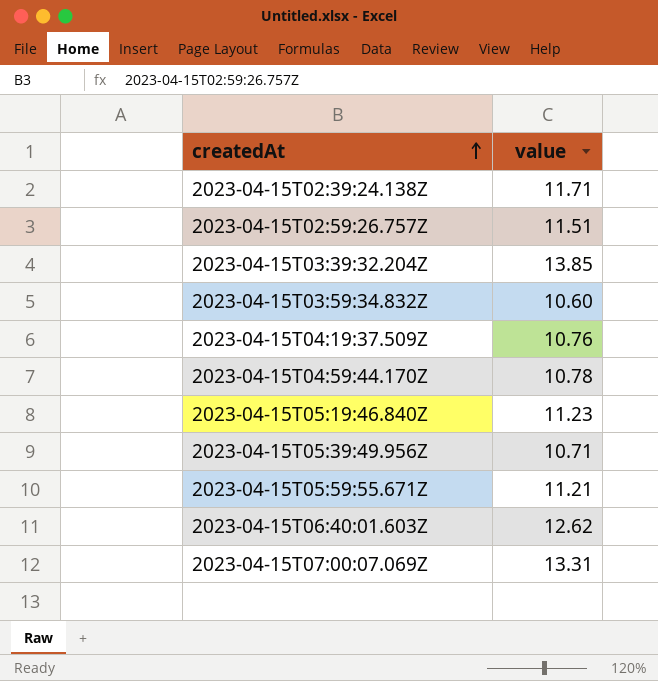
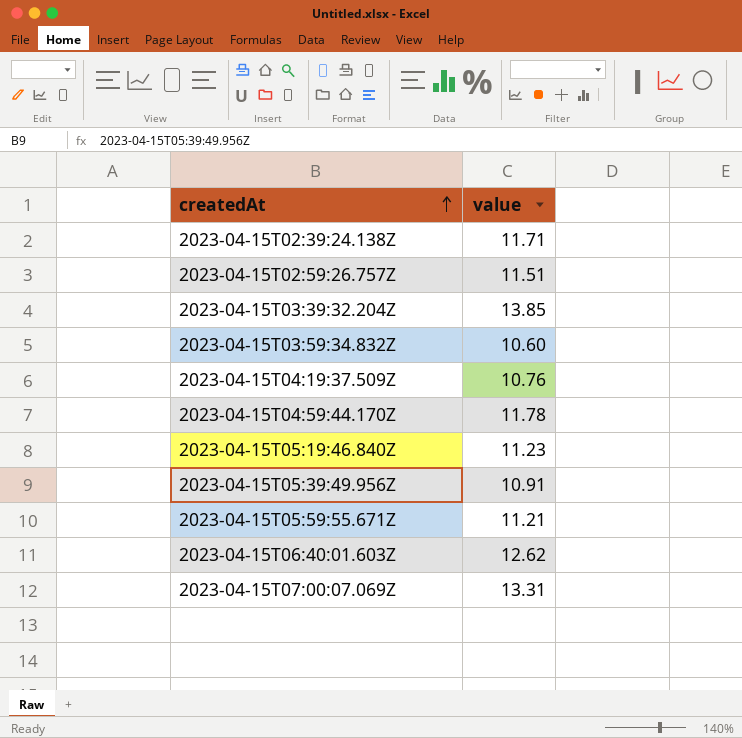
2023-04-15T04:59:44.170Z | value: 10.78 -> 11.78
2023-04-15T05:39:49.956Z | value: 10.71 -> 10.91

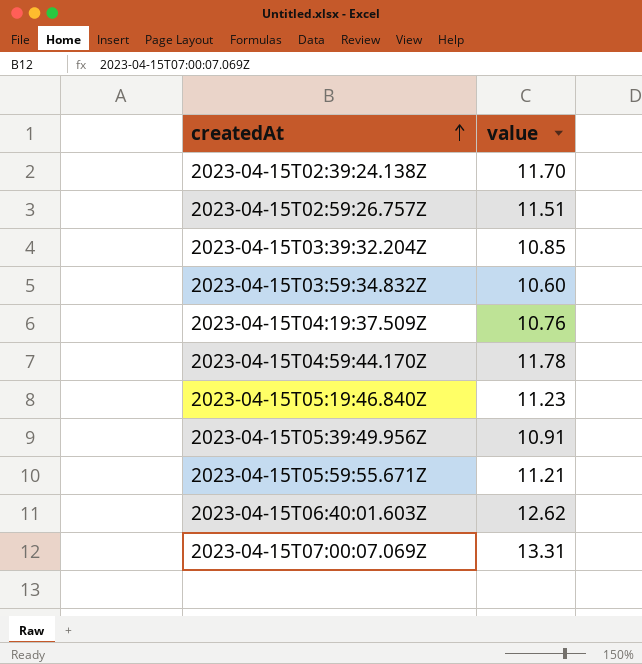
2023-04-15T02:39:24.138Z | value: 11.71 -> 11.70
2023-04-15T03:39:32.204Z | value: 13.85 -> 10.85

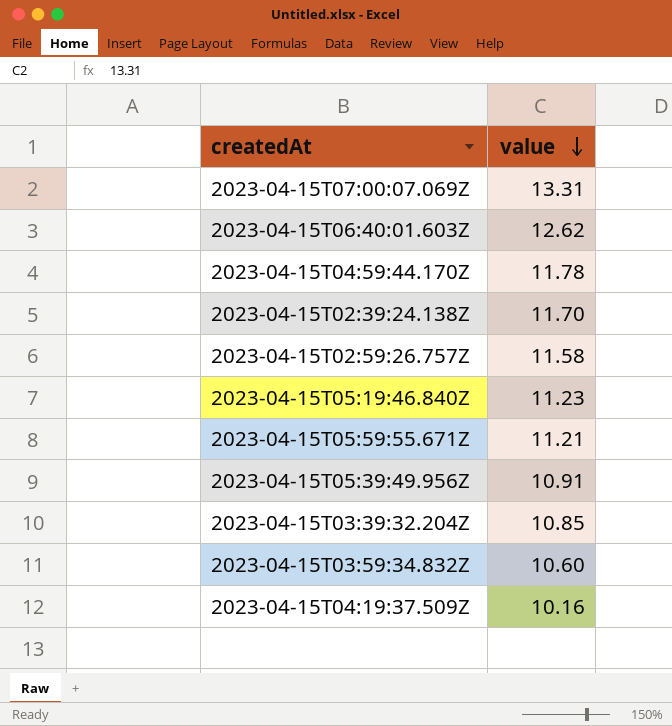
row order: createdAt ascending -> value descending
2023-04-15T02:59:26.757Z | value: 11.51 -> 11.58
2023-04-15T04:19:37.509Z | value: 10.76 -> 10.16

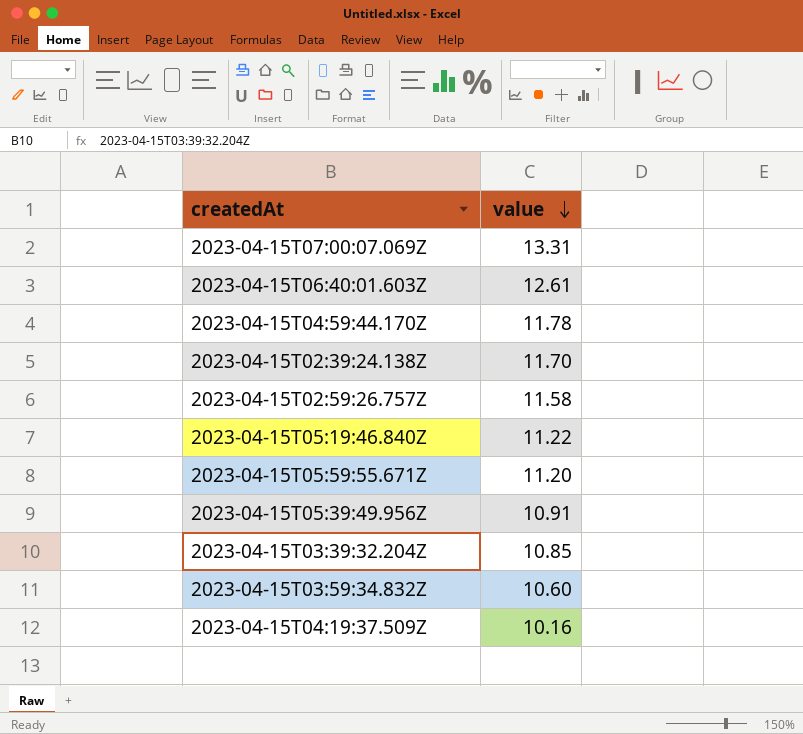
2023-04-15T06:40:01.603Z | value: 12.62 -> 12.61
2023-04-15T05:19:46.840Z | value: 11.23 -> 11.22
2023-04-15T05:59:55.671Z | value: 11.21 -> 11.20

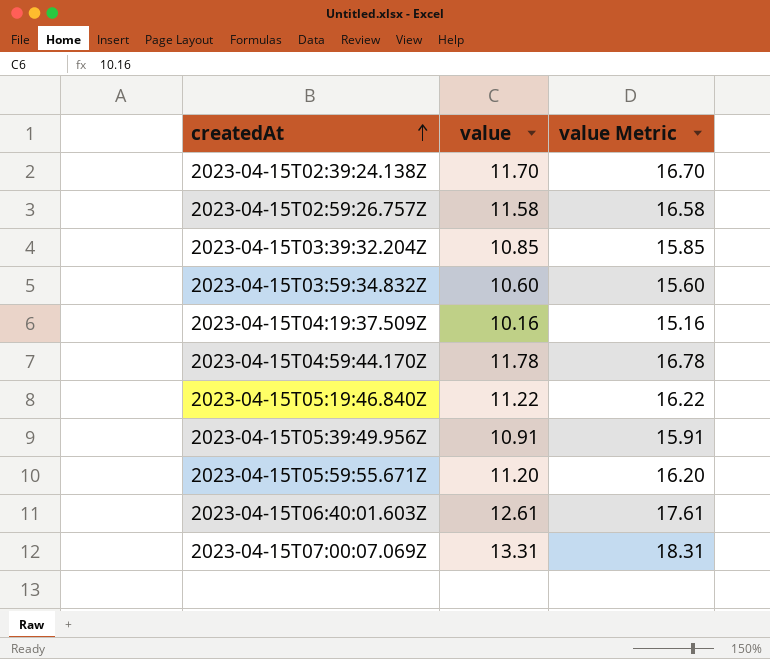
row order: value descending -> createdAt ascending
column value Metric | formula: none -> [value] + 5

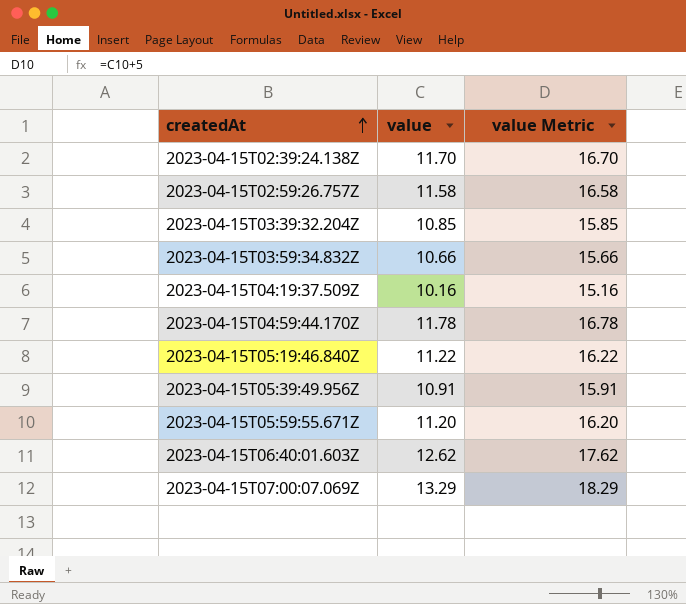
2023-04-15T03:59:34.832Z | value: 10.60 -> 10.66
2023-04-15T03:59:34.832Z | value Metric: 15.60 -> 15.66
2023-04-15T06:40:01.603Z | value: 12.61 -> 12.62
2023-04-15T06:40:01.603Z | value Metric: 17.61 -> 17.62
2023-04-15T07:00:07.069Z | value: 13.31 -> 13.29
2023-04-15T07:00:07.069Z | value Metric: 18.31 -> 18.29

